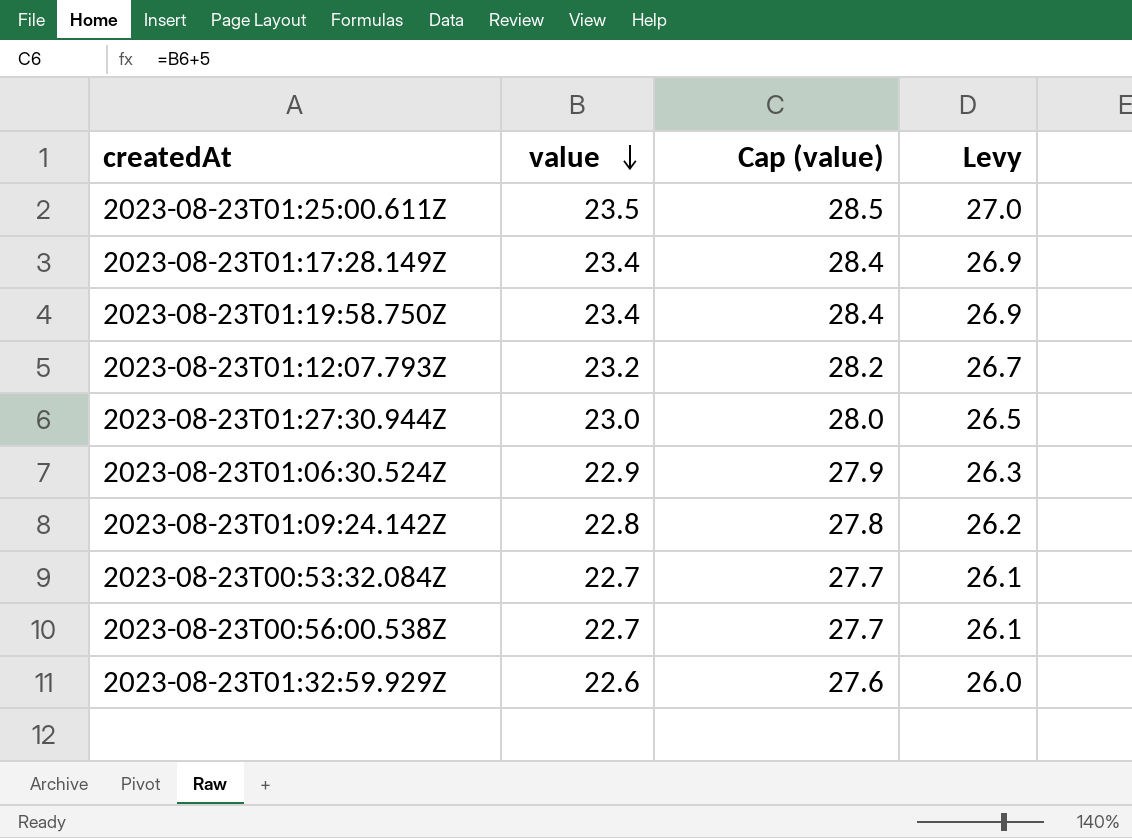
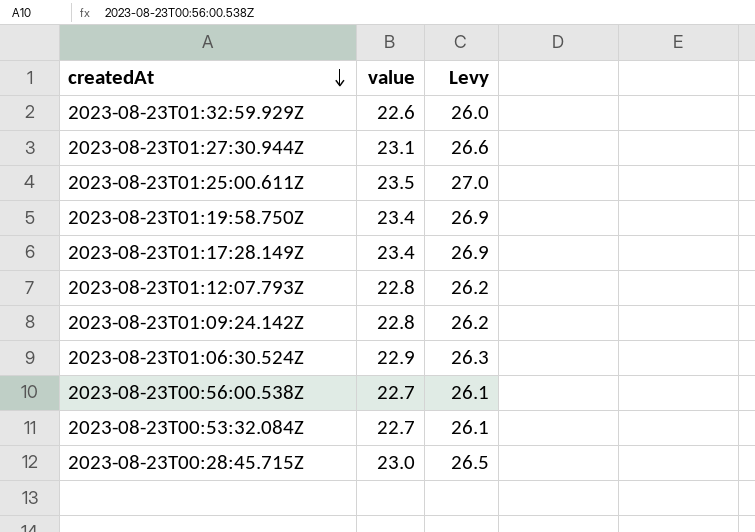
row order: value descending -> createdAt descending
column Cap (value) | formula: [value] + 5 -> none
2023-08-23T01:27:30.944Z | value: 23.0 -> 23.1
2023-08-23T01:27:30.944Z | Levy: 26.5 -> 26.6
2023-08-23T01:12:07.793Z | value: 23.2 -> 22.8
2023-08-23T01:12:07.793Z | Levy: 26.7 -> 26.2
row 2023-08-23T00:28:45.715Z: none -> 23.0 | 26.5

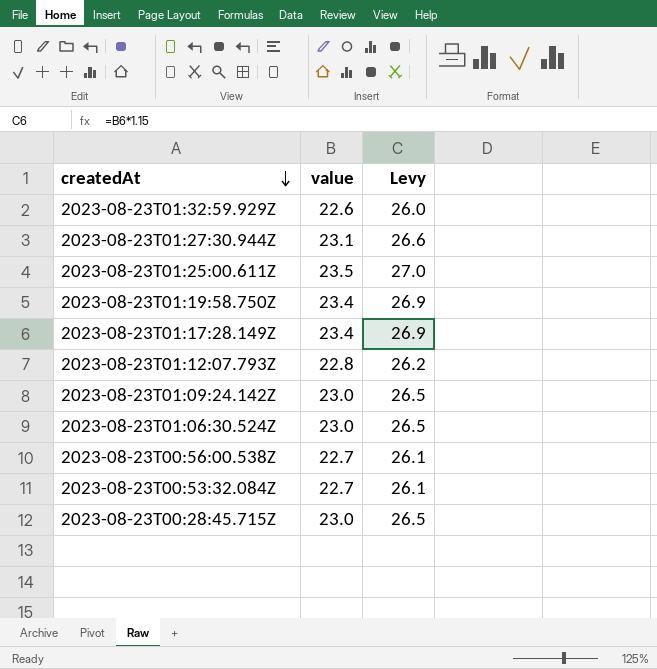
2023-08-23T01:09:24.142Z | value: 22.8 -> 23.0
2023-08-23T01:09:24.142Z | Levy: 26.2 -> 26.5
2023-08-23T01:06:30.524Z | value: 22.9 -> 23.0
2023-08-23T01:06:30.524Z | Levy: 26.3 -> 26.5

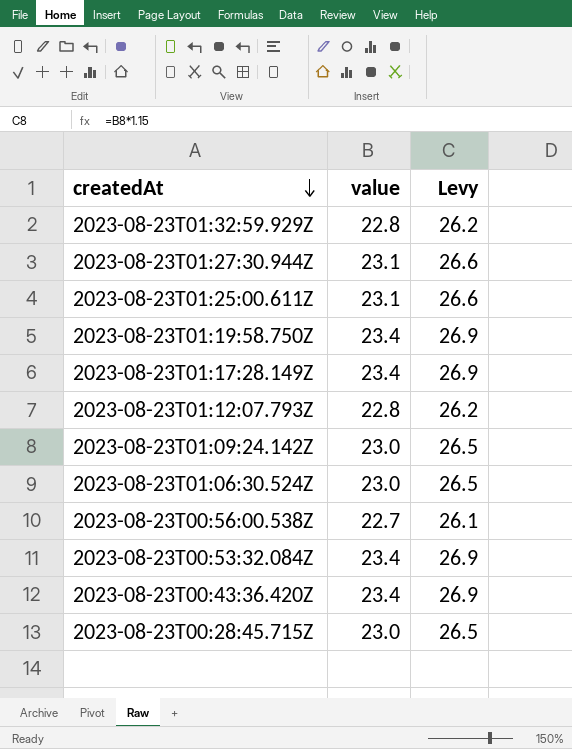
2023-08-23T01:32:59.929Z | value: 22.6 -> 22.8
2023-08-23T01:32:59.929Z | Levy: 26.0 -> 26.2
2023-08-23T01:25:00.611Z | value: 23.5 -> 23.1
2023-08-23T01:25:00.611Z | Levy: 27.0 -> 26.6
2023-08-23T00:53:32.084Z | value: 22.7 -> 23.4
2023-08-23T00:53:32.084Z | Levy: 26.1 -> 26.9
row 2023-08-23T00:43:36.420Z: none -> 23.4 | 26.9

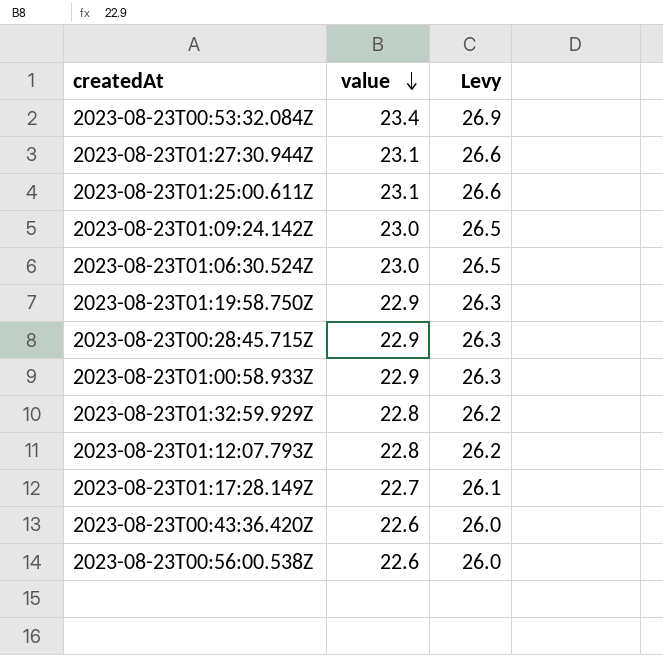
row order: createdAt descending -> value descending
2023-08-23T01:19:58.750Z | value: 23.4 -> 22.9
2023-08-23T01:19:58.750Z | Levy: 26.9 -> 26.3
2023-08-23T00:28:45.715Z | value: 23.0 -> 22.9
2023-08-23T00:28:45.715Z | Levy: 26.5 -> 26.3
row 2023-08-23T01:00:58.933Z: none -> 22.9 | 26.3
2023-08-23T01:17:28.149Z | value: 23.4 -> 22.7
2023-08-23T01:17:28.149Z | Levy: 26.9 -> 26.1
2023-08-23T00:43:36.420Z | value: 23.4 -> 22.6
2023-08-23T00:43:36.420Z | Levy: 26.9 -> 26.0
2023-08-23T00:56:00.538Z | value: 22.7 -> 22.6
2023-08-23T00:56:00.538Z | Levy: 26.1 -> 26.0

